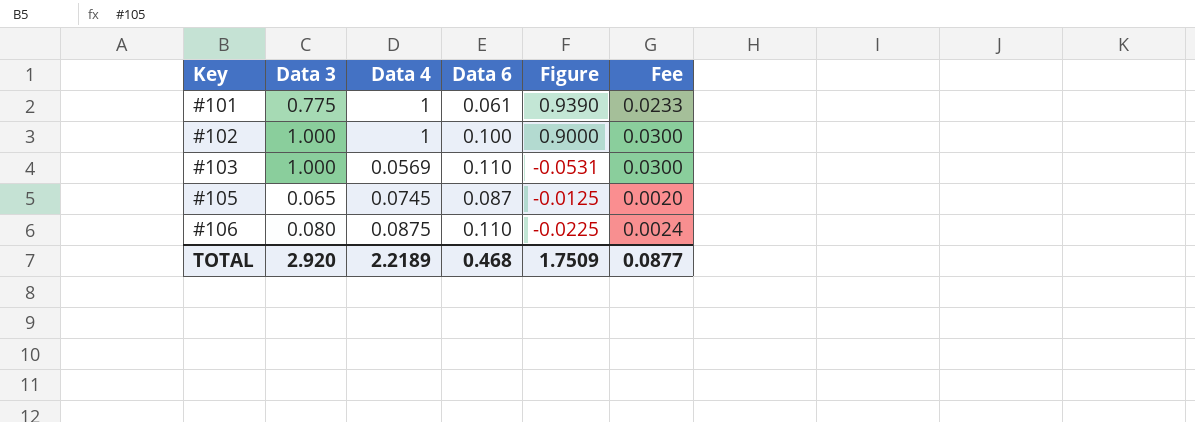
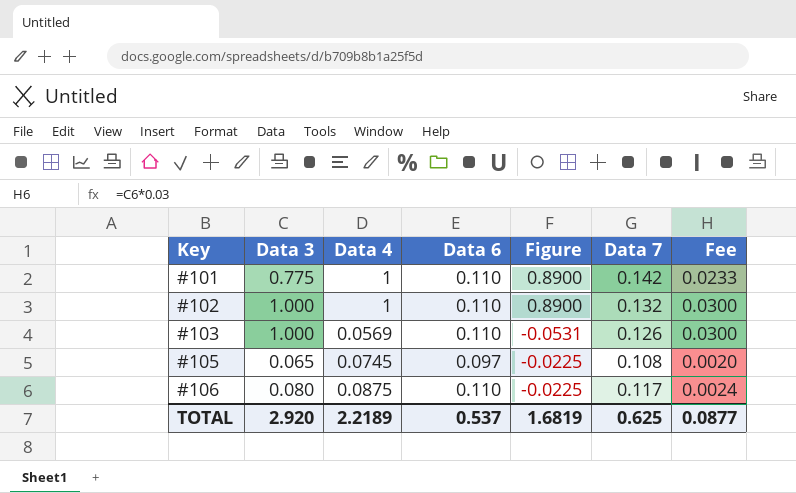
column Data 7 | position: none -> 6
#101 | Data 6: 0.061 -> 0.110
#101 | Figure: 0.9390 -> 0.8900
#102 | Data 6: 0.100 -> 0.110
#102 | Figure: 0.9000 -> 0.8900
#105 | Data 6: 0.087 -> 0.097
#105 | Figure: -0.0125 -> -0.0225
TOTAL | Data 6: 0.468 -> 0.537
TOTAL | Figure: 1.7509 -> 1.6819

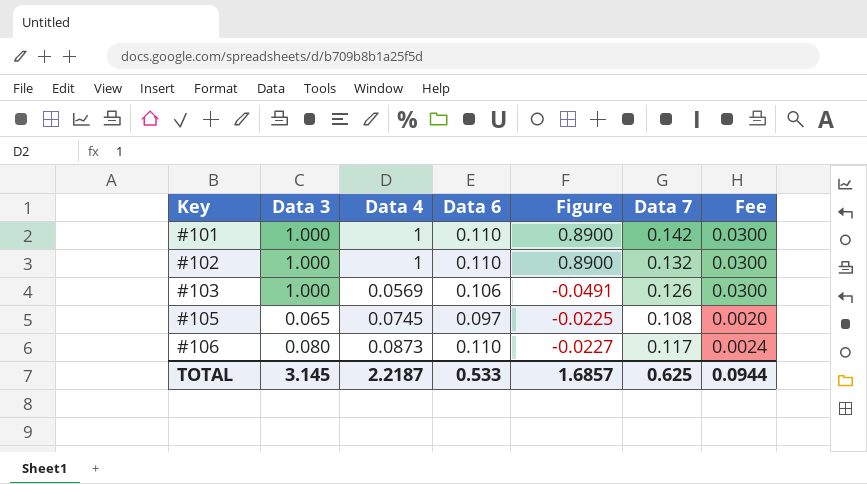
#101 | Data 3: 0.775 -> 1.000
#101 | Fee: 0.0233 -> 0.0300
#103 | Data 6: 0.110 -> 0.106
#103 | Figure: -0.0531 -> -0.0491
#106 | Data 4: 0.0875 -> 0.0873
#106 | Figure: -0.0225 -> -0.0227
TOTAL | Data 3: 2.920 -> 3.145
TOTAL | Data 4: 2.2189 -> 2.2187
TOTAL | Data 6: 0.537 -> 0.533
TOTAL | Figure: 1.6819 -> 1.6857
TOTAL | Fee: 0.0877 -> 0.0944

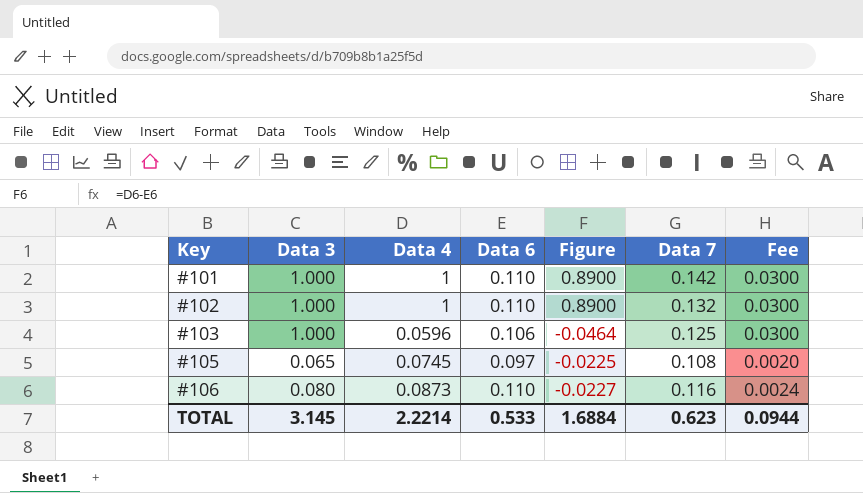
#103 | Data 4: 0.0569 -> 0.0596
#103 | Figure: -0.0491 -> -0.0464
#103 | Data 7: 0.126 -> 0.125
#106 | Data 7: 0.117 -> 0.116
TOTAL | Data 4: 2.2187 -> 2.2214
TOTAL | Figure: 1.6857 -> 1.6884
TOTAL | Data 7: 0.625 -> 0.623

